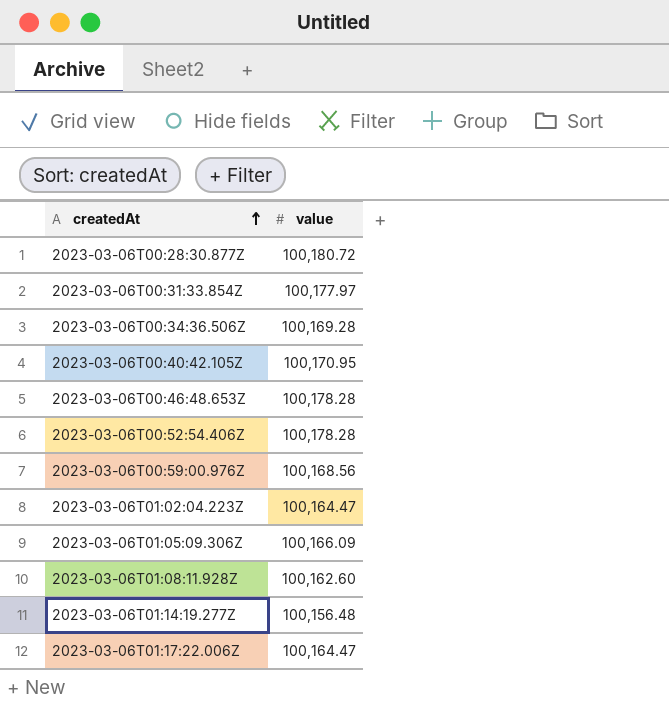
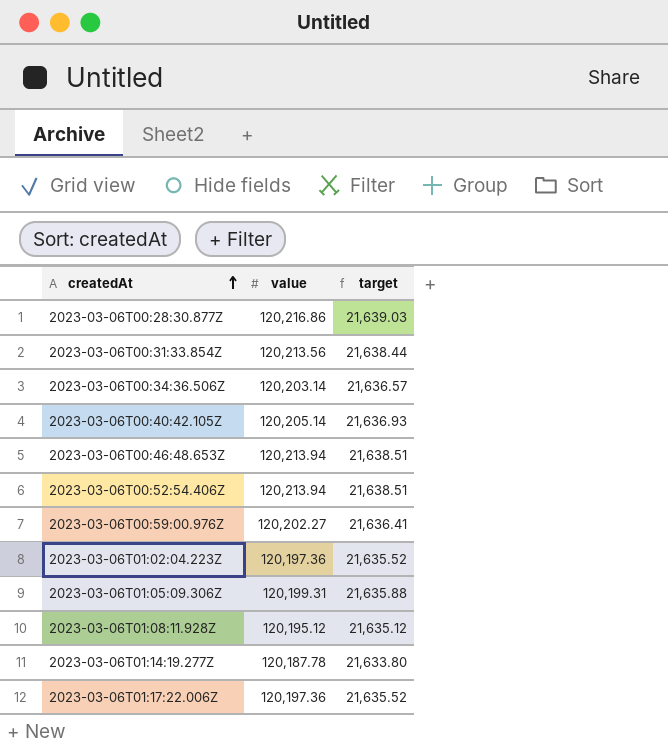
column target | formula: none -> [value] * 0.18
2023-03-06T00:28:30.877Z | value: 100,180.72 -> 120,216.86
2023-03-06T00:31:33.854Z | value: 100,177.97 -> 120,213.56
2023-03-06T00:34:36.506Z | value: 100,169.28 -> 120,203.14
2023-03-06T00:40:42.105Z | value: 100,170.95 -> 120,205.14
2023-03-06T00:46:48.653Z | value: 100,178.28 -> 120,213.94
2023-03-06T00:52:54.406Z | value: 100,178.28 -> 120,213.94
2023-03-06T00:59:00.976Z | value: 100,168.56 -> 120,202.27
2023-03-06T01:02:04.223Z | value: 100,164.47 -> 120,197.36
2023-03-06T01:05:09.306Z | value: 100,166.09 -> 120,199.31
2023-03-06T01:08:11.928Z | value: 100,162.60 -> 120,195.12
2023-03-06T01:14:19.277Z | value: 100,156.48 -> 120,187.78
2023-03-06T01:17:22.006Z | value: 100,164.47 -> 120,197.36

